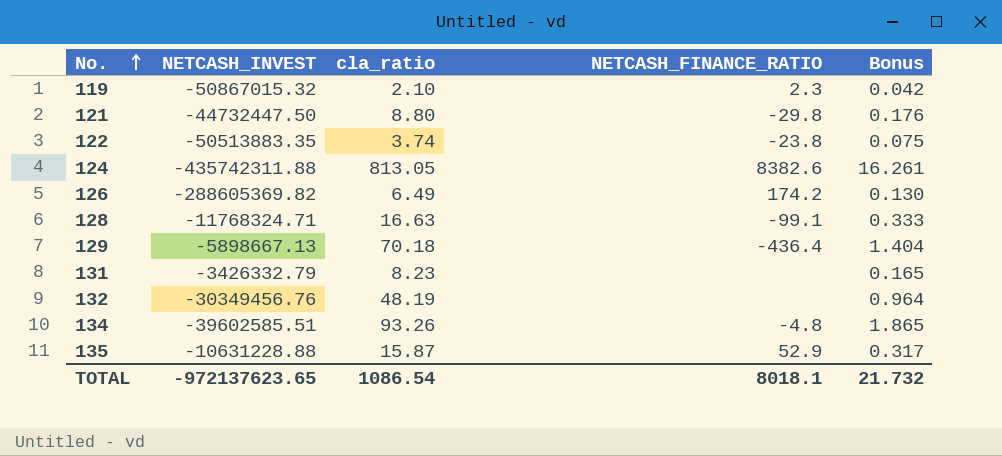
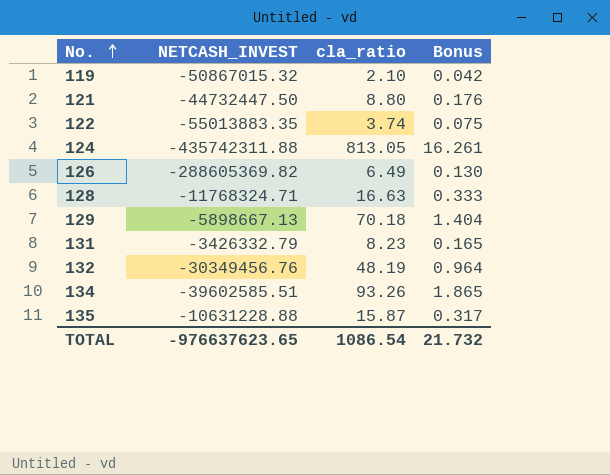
column NETCASH_FINANCE_RATIO | position: 4 -> none
122 | NETCASH_INVEST: -50513883.35 -> -55013883.35
TOTAL | NETCASH_INVEST: -972137623.65 -> -976637623.65

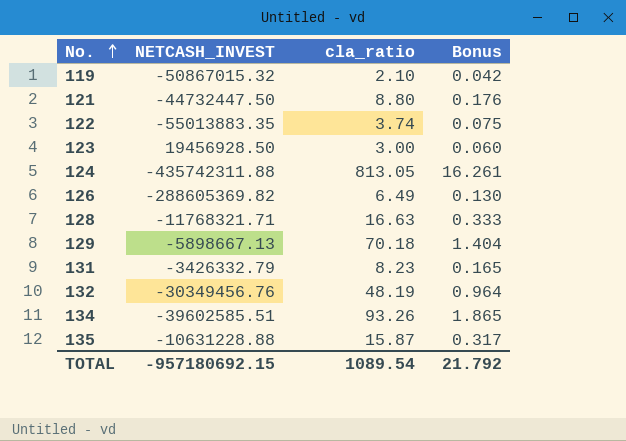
row 123: none -> 19456928.50 | 3.00 | 0.060
128 | NETCASH_INVEST: -11768324.71 -> -11768321.71
TOTAL | NETCASH_INVEST: -976637623.65 -> -957180692.15
TOTAL | cla_ratio: 1086.54 -> 1089.54
TOTAL | Bonus: 21.732 -> 21.792

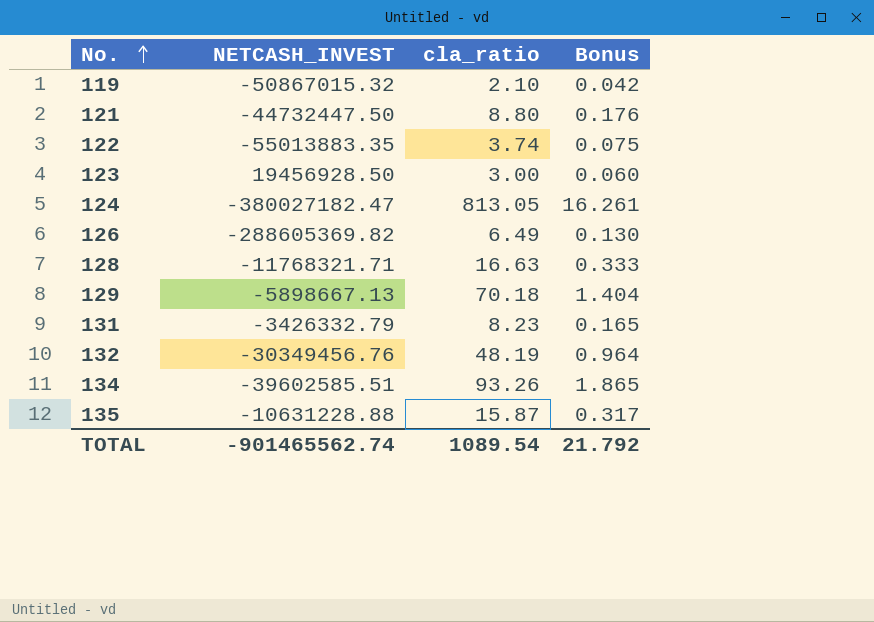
124 | NETCASH_INVEST: -435742311.88 -> -380027182.47
TOTAL | NETCASH_INVEST: -957180692.15 -> -901465562.74

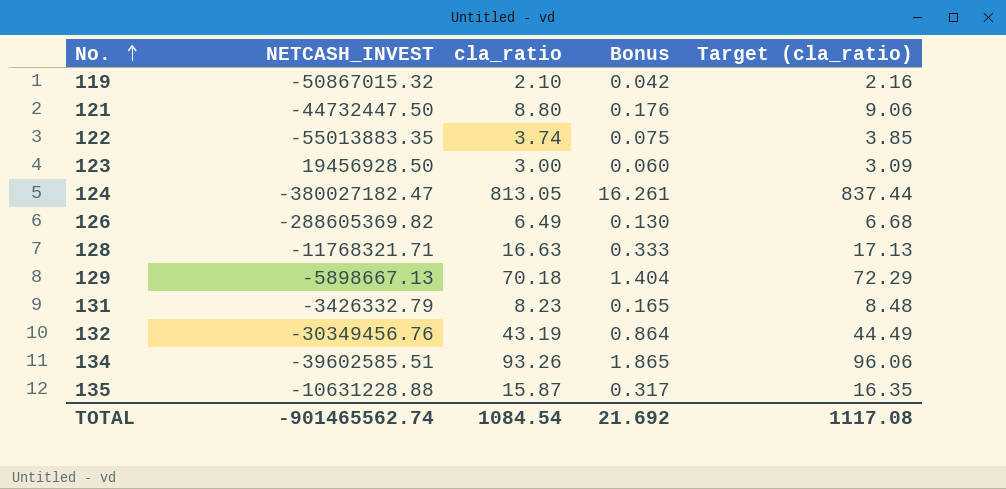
column Target (cla_ratio) | formula: none -> [cla_ratio] * 1.03
132 | cla_ratio: 48.19 -> 43.19
132 | Bonus: 0.964 -> 0.864
TOTAL | cla_ratio: 1089.54 -> 1084.54
TOTAL | Bonus: 21.792 -> 21.692

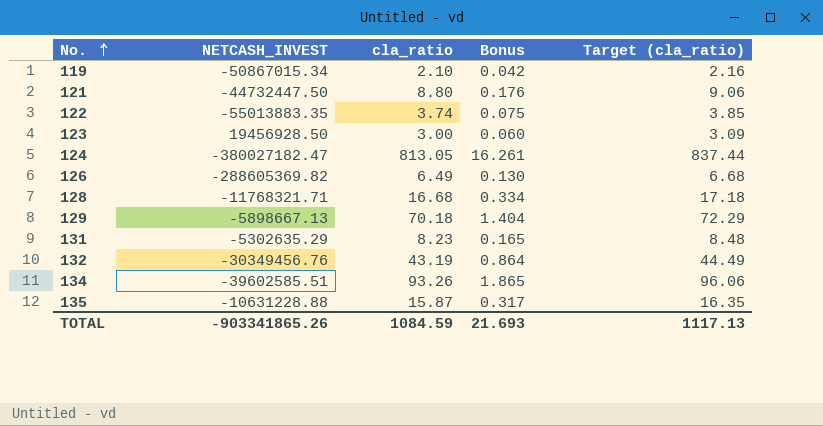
119 | NETCASH_INVEST: -50867015.32 -> -50867015.34
128 | cla_ratio: 16.63 -> 16.68
128 | Bonus: 0.333 -> 0.334
128 | Target (cla_ratio): 17.13 -> 17.18
131 | NETCASH_INVEST: -3426332.79 -> -5302635.29
TOTAL | NETCASH_INVEST: -901465562.74 -> -903341865.26
TOTAL | cla_ratio: 1084.54 -> 1084.59
TOTAL | Bonus: 21.692 -> 21.693
TOTAL | Target (cla_ratio): 1117.08 -> 1117.13

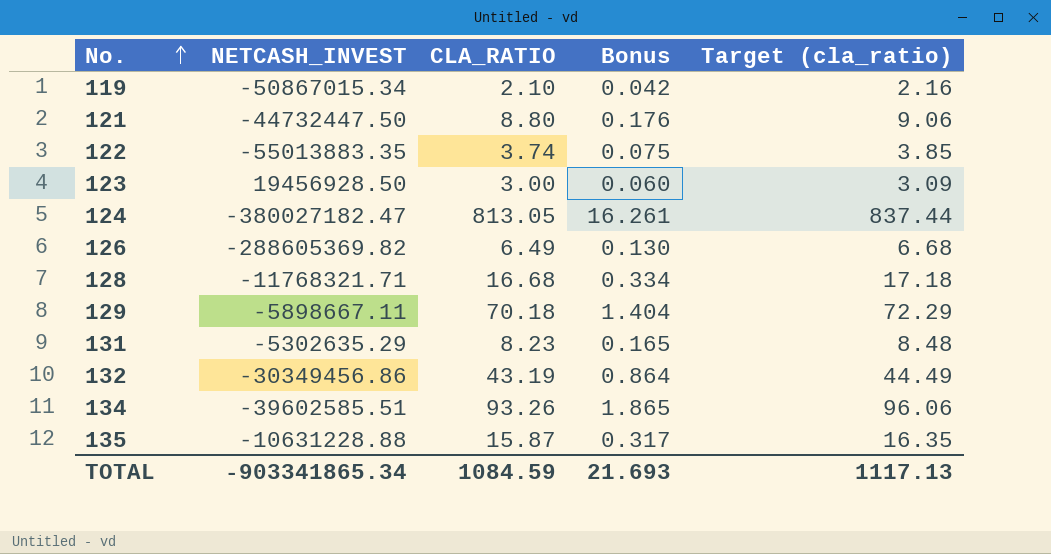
column name: cla_ratio -> CLA_RATIO
129 | NETCASH_INVEST: -5898667.13 -> -5898667.11
132 | NETCASH_INVEST: -30349456.76 -> -30349456.86
TOTAL | NETCASH_INVEST: -903341865.26 -> -903341865.34

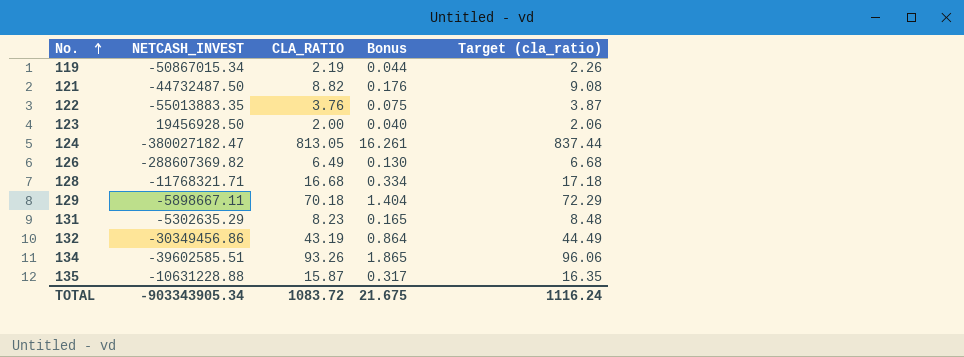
119 | CLA_RATIO: 2.10 -> 2.19
119 | Bonus: 0.042 -> 0.044
119 | Target (cla_ratio): 2.16 -> 2.26
121 | NETCASH_INVEST: -44732447.50 -> -44732487.50
121 | CLA_RATIO: 8.80 -> 8.82
121 | Target (cla_ratio): 9.06 -> 9.08
122 | CLA_RATIO: 3.74 -> 3.76
122 | Target (cla_ratio): 3.85 -> 3.87
123 | CLA_RATIO: 3.00 -> 2.00
123 | Bonus: 0.060 -> 0.040
123 | Target (cla_ratio): 3.09 -> 2.06
126 | NETCASH_INVEST: -288605369.82 -> -288607369.82
TOTAL | NETCASH_INVEST: -903341865.34 -> -903343905.34
TOTAL | CLA_RATIO: 1084.59 -> 1083.72
TOTAL | Bonus: 21.693 -> 21.675
TOTAL | Target (cla_ratio): 1117.13 -> 1116.24

